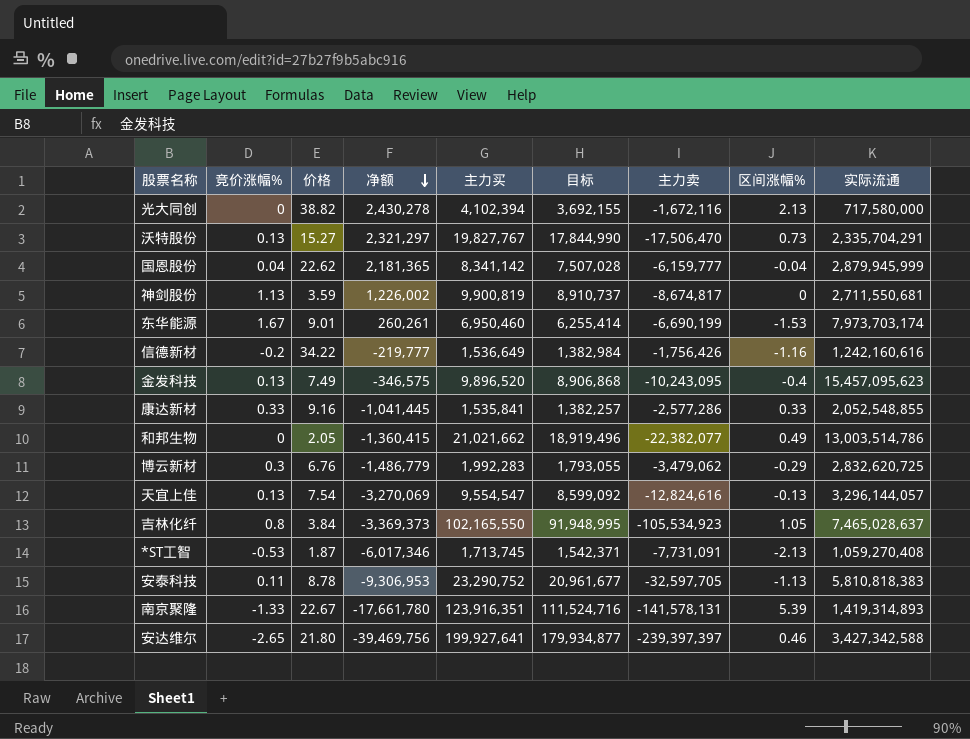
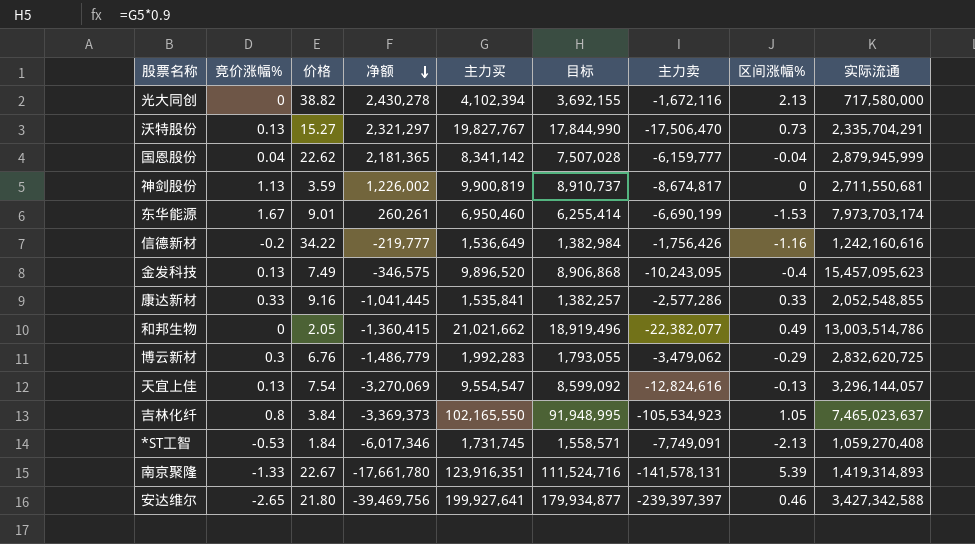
row 安泰科技: 0.11 | 8.78 | -9,306,953 | 23,290,752 | 20,961,677 | -32,597,705 | -1.13 | 5,810,818,383 -> none
吉林化纤 | 实际流通: 7,465,028,637 -> 7,465,023,637
*ST工智 | 价格: 1.87 -> 1.84
*ST工智 | 主力买: 1,713,745 -> 1,731,745
*ST工智 | 目标: 1,542,371 -> 1,558,571
*ST工智 | 主力卖: -7,731,091 -> -7,749,091

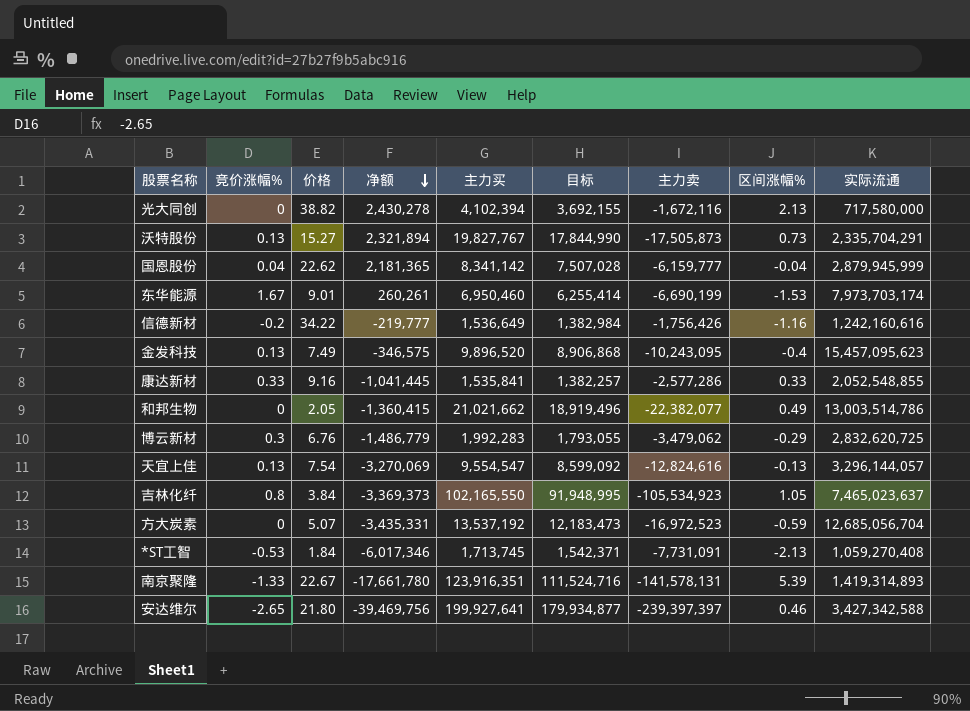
row 神剑股份: 1.13 | 3.59 | 1,226,002 | 9,900,819 | 8,910,737 | -8,674,817 | 0 | 2,711,550,681 -> none
沃特股份 | 净额: 2,321,297 -> 2,321,894
沃特股份 | 主力卖: -17,506,470 -> -17,505,873
row 方大炭素: none -> 0 | 5.07 | -3,435,331 | 13,537,192 | 12,183,473 | -16,972,523 | -0.59 | 12,685,056,704
*ST工智 | 主力买: 1,731,745 -> 1,713,745
*ST工智 | 目标: 1,558,571 -> 1,542,371
*ST工智 | 主力卖: -7,749,091 -> -7,731,091

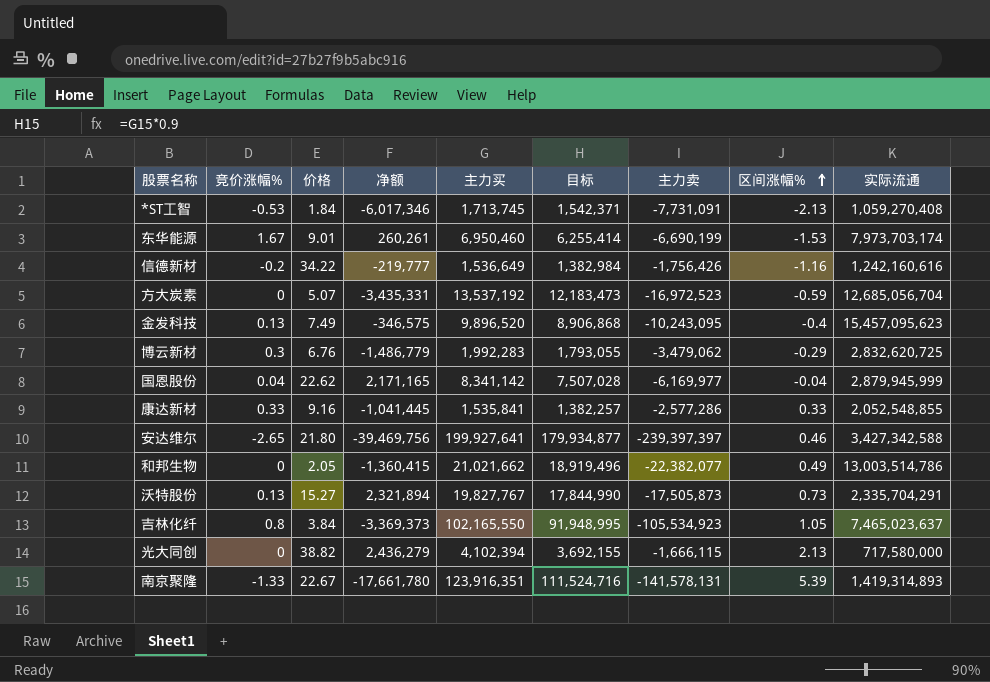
row order: 净额 descending -> 区间涨幅% ascending
row 天宜上佳: 0.13 | 7.54 | -3,270,069 | 9,554,547 | 8,599,092 | -12,824,616 | -0.13 | 3,296,144,057 -> none
国恩股份 | 净额: 2,181,365 -> 2,171,165
国恩股份 | 主力卖: -6,159,777 -> -6,169,977
光大同创 | 净额: 2,430,278 -> 2,436,279
光大同创 | 主力卖: -1,672,116 -> -1,666,115

